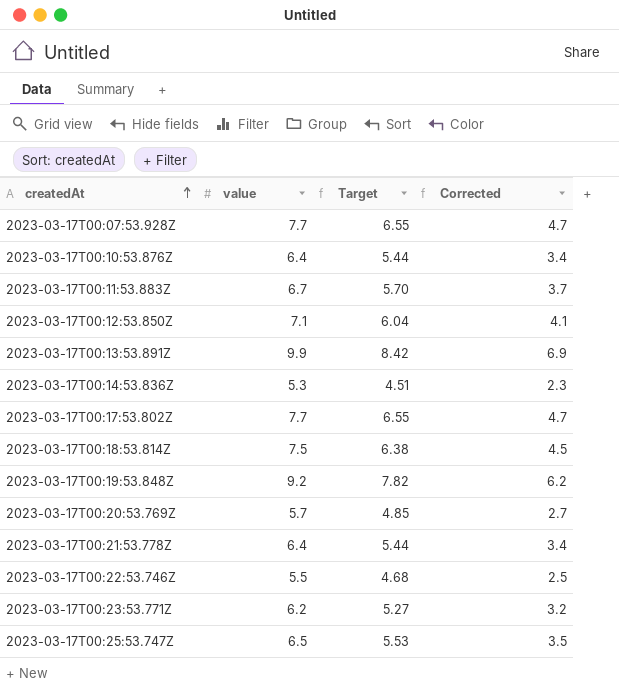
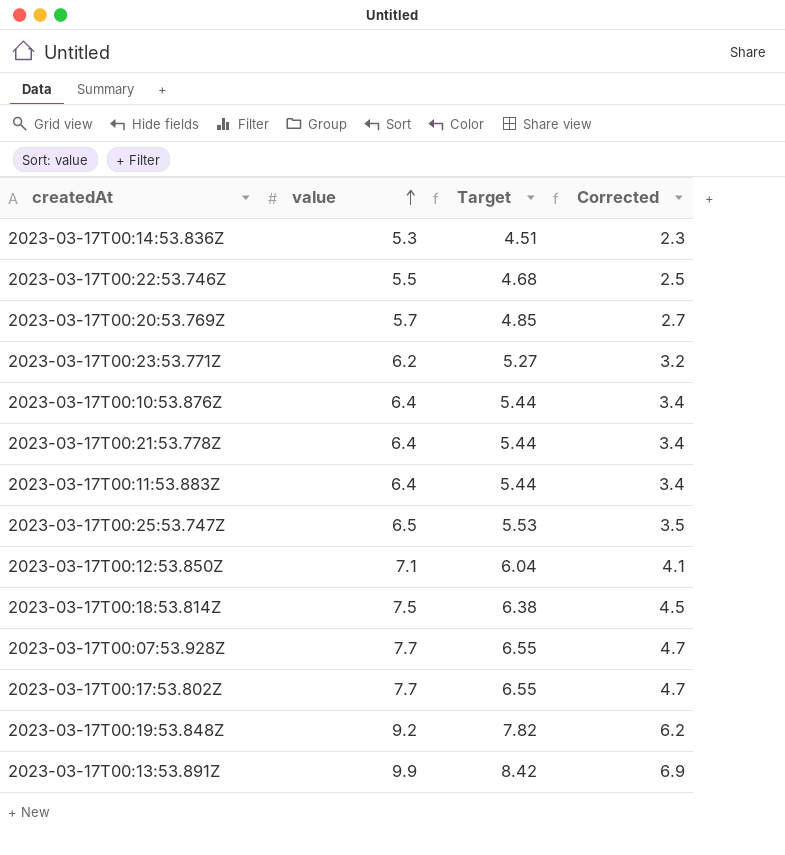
row order: createdAt ascending -> value ascending
2023-03-17T00:11:53.883Z | value: 6.7 -> 6.4
2023-03-17T00:11:53.883Z | Target: 5.70 -> 5.44
2023-03-17T00:11:53.883Z | Corrected: 3.7 -> 3.4

